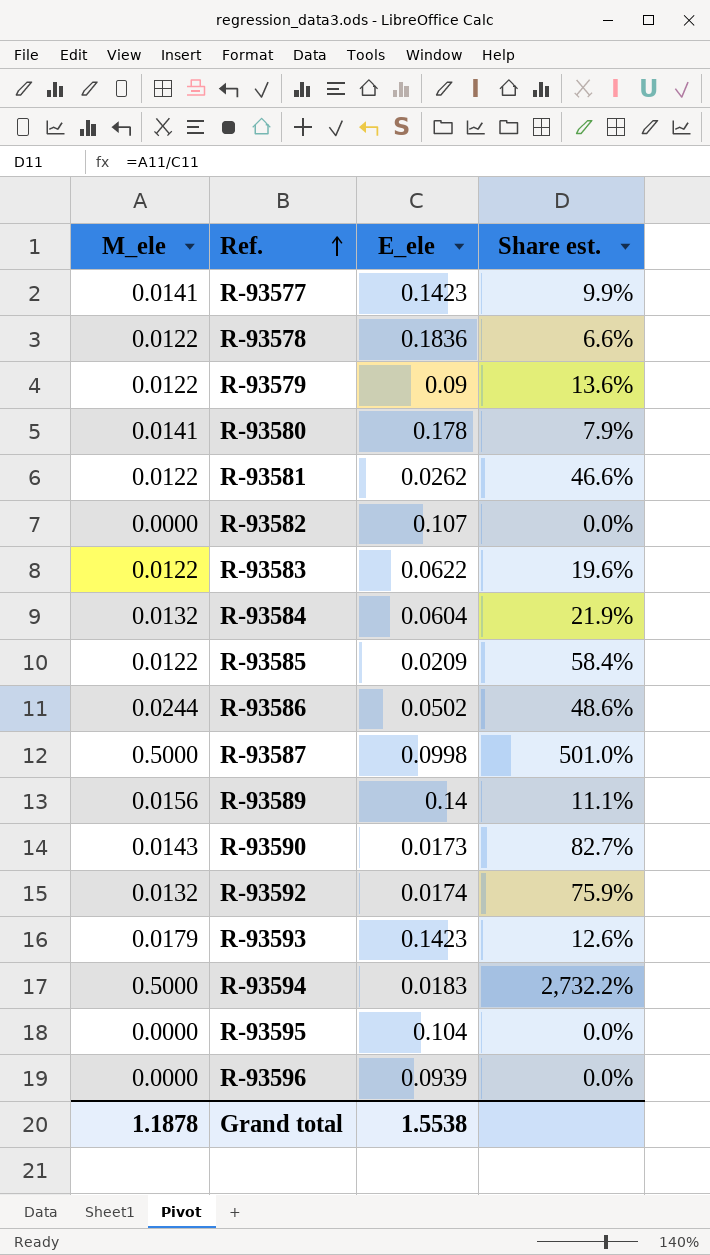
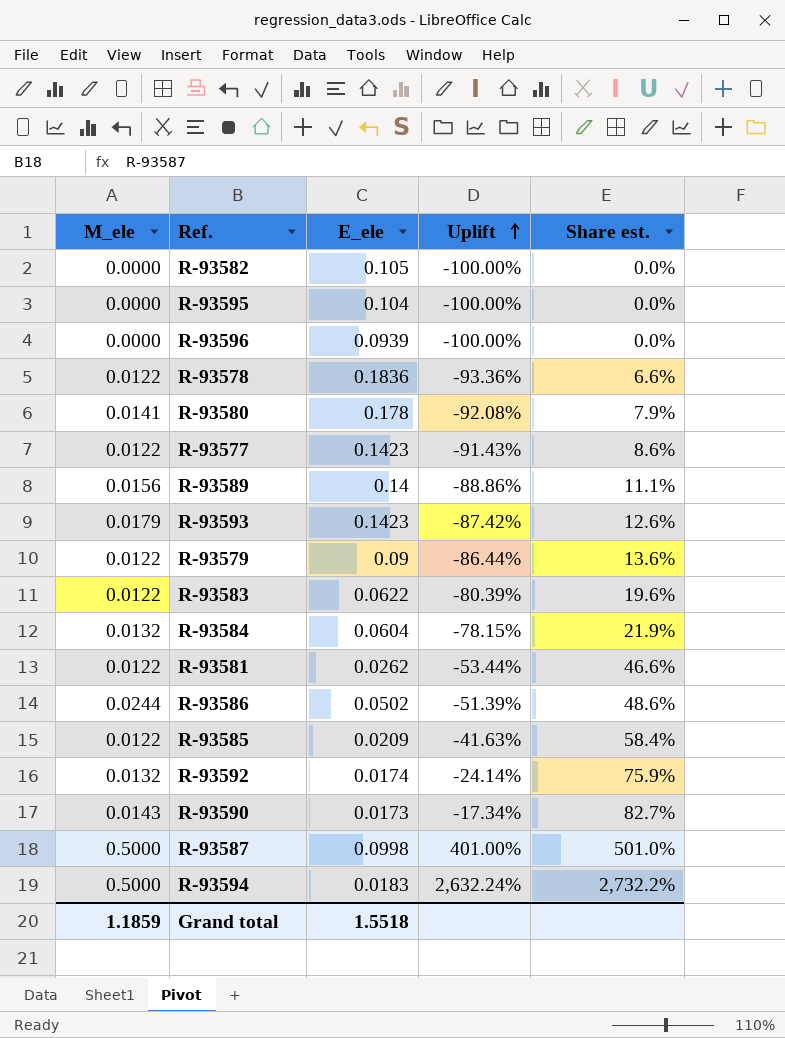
row order: Ref. ascending -> Uplift ascending
column Uplift | formula: none -> ([M_ele] - [E_ele]) / [E_ele]
R-93582 | E_ele: 0.107 -> 0.105
R-93577 | M_ele: 0.0141 -> 0.0122
R-93577 | Share est.: 9.9% -> 8.6%
Grand total | M_ele: 1.1878 -> 1.1859
Grand total | E_ele: 1.5538 -> 1.5518

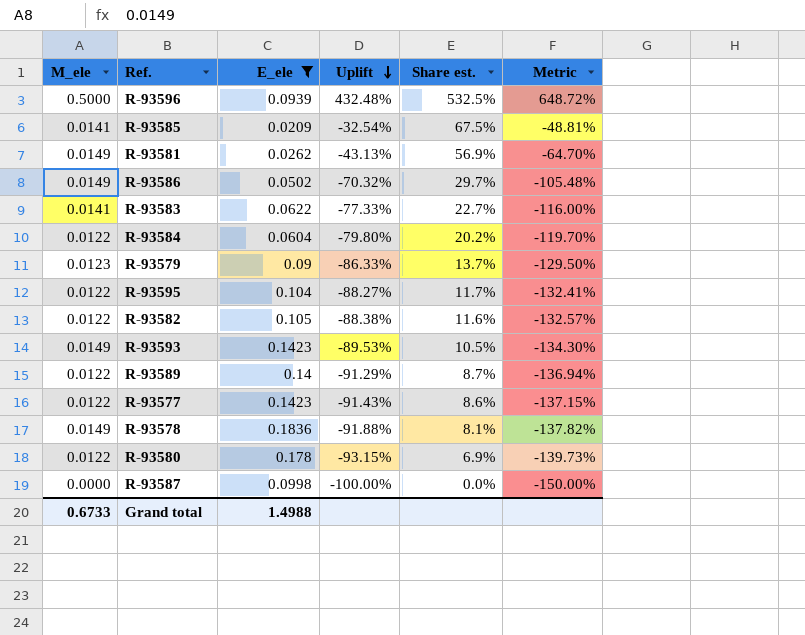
filter: none -> E_ele >= 0.0209
row order: Uplift ascending -> Uplift descending
column Metric | formula: none -> [Uplift] * 1.5
R-93596 | M_ele: 0.0000 -> 0.5000
R-93596 | Uplift: -100.00% -> 432.48%
R-93596 | Share est.: 0.0% -> 532.5%
R-93585 | M_ele: 0.0122 -> 0.0141
R-93585 | Uplift: -41.63% -> -32.54%
R-93585 | Share est.: 58.4% -> 67.5%
R-93581 | M_ele: 0.0122 -> 0.0149
R-93581 | Uplift: -53.44% -> -43.13%
R-93581 | Share est.: 46.6% -> 56.9%
R-93586 | M_ele: 0.0244 -> 0.0149
R-93586 | Uplift: -51.39% -> -70.32%
R-93586 | Share est.: 48.6% -> 29.7%
R-93583 | M_ele: 0.0122 -> 0.0141
R-93583 | Uplift: -80.39% -> -77.33%
R-93583 | Share est.: 19.6% -> 22.7%
R-93584 | M_ele: 0.0132 -> 0.0122
R-93584 | Uplift: -78.15% -> -79.80%
R-93584 | Share est.: 21.9% -> 20.2%
R-93579 | M_ele: 0.0122 -> 0.0123
R-93579 | Uplift: -86.44% -> -86.33%
R-93579 | Share est.: 13.6% -> 13.7%
R-93595 | M_ele: 0.0000 -> 0.0122
R-93595 | Uplift: -100.00% -> -88.27%
R-93595 | Share est.: 0.0% -> 11.7%
R-93582 | M_ele: 0.0000 -> 0.0122
R-93582 | Uplift: -100.00% -> -88.38%
R-93582 | Share est.: 0.0% -> 11.6%
R-93593 | M_ele: 0.0179 -> 0.0149
R-93593 | Uplift: -87.42% -> -89.53%
R-93593 | Share est.: 12.6% -> 10.5%
R-93589 | M_ele: 0.0156 -> 0.0122
R-93589 | Uplift: -88.86% -> -91.29%
R-93589 | Share est.: 11.1% -> 8.7%
R-93578 | M_ele: 0.0122 -> 0.0149
R-93578 | Uplift: -93.36% -> -91.88%
R-93578 | Share est.: 6.6% -> 8.1%
R-93580 | M_ele: 0.0141 -> 0.0122
R-93580 | Uplift: -92.08% -> -93.15%
R-93580 | Share est.: 7.9% -> 6.9%
R-93587 | M_ele: 0.5000 -> 0.0000
R-93587 | Uplift: 401.00% -> -100.00%
R-93587 | Share est.: 501.0% -> 0.0%
Grand total | M_ele: 1.1859 -> 0.6733
Grand total | E_ele: 1.5518 -> 1.4988

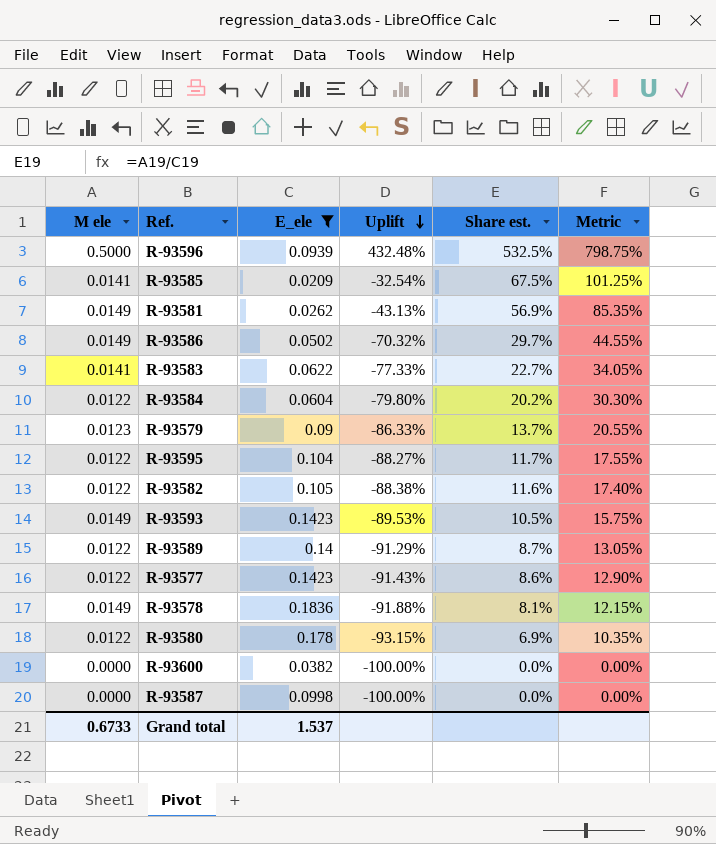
column name: M_ele -> M ele
column Metric | formula: [Uplift] * 1.5 -> [Share est.] * 1.5
row R-93600: none -> 0.0000 | 0.0382 | -100.00% | 0.0% | 0.00%
Grand total | E_ele: 1.4988 -> 1.537

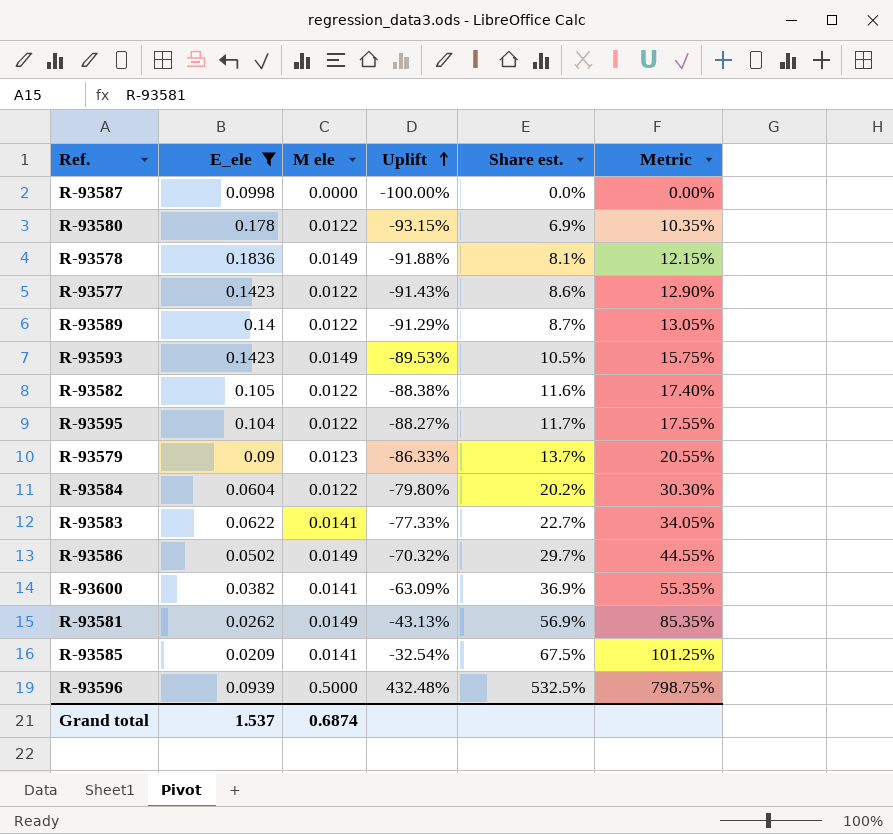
row order: Uplift descending -> Uplift ascending
column M ele | position: 1 -> 3
R-93600 | M ele: 0.0000 -> 0.0141
R-93600 | Uplift: -100.00% -> -63.09%
R-93600 | Share est.: 0.0% -> 36.9%
R-93600 | Metric: 0.00% -> 55.35%
Grand total | M ele: 0.6733 -> 0.6874

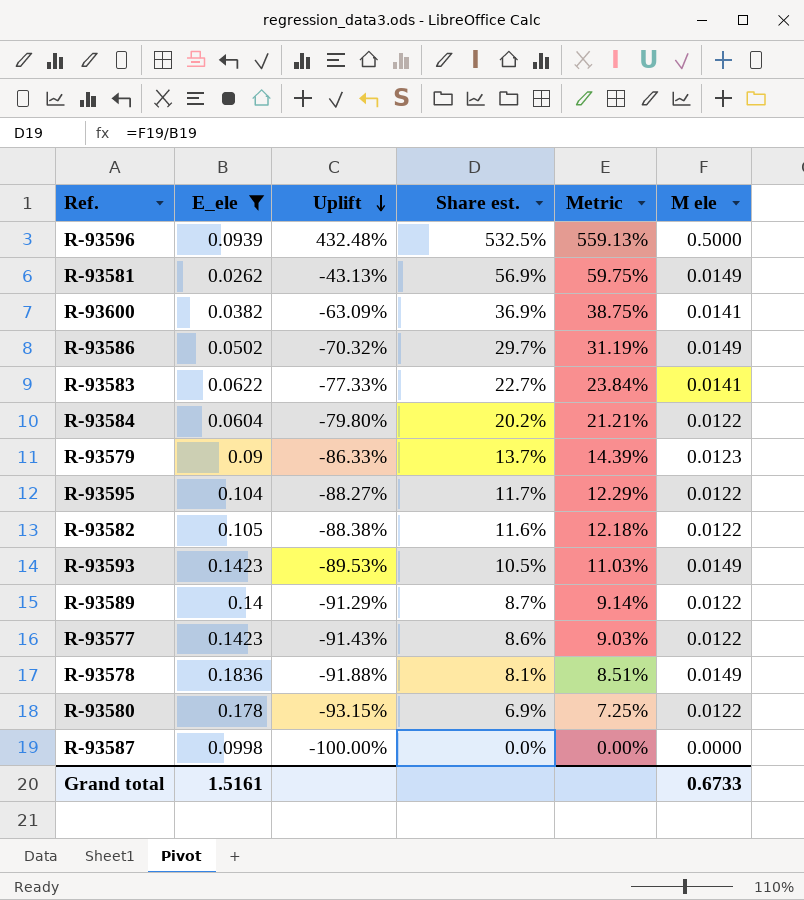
row order: Uplift ascending -> Uplift descending
column Metric | formula: [Share est.] * 1.5 -> [Share est.] * 1.05
column M ele | position: 3 -> 6
row R-93585: 0.0209 | 0.0141 | -32.54% | 67.5% | 101.25% -> none
Grand total | E_ele: 1.537 -> 1.5161
Grand total | M ele: 0.6874 -> 0.6733

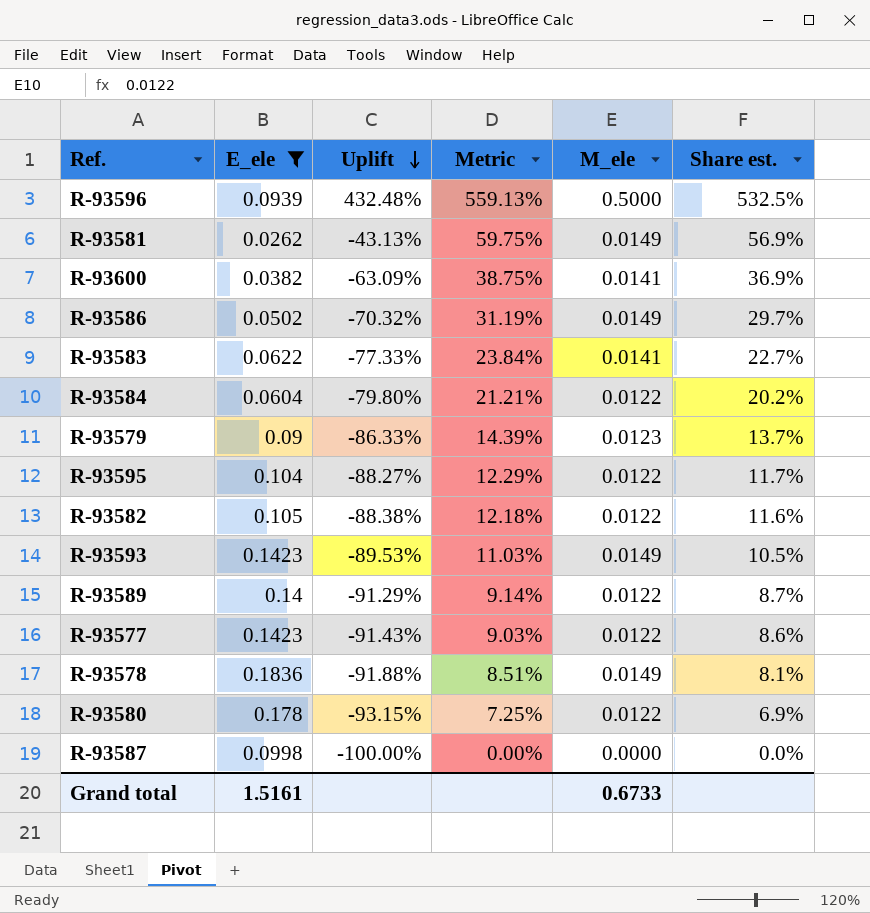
column name: M ele -> M_ele
column Share est. | position: 4 -> 6

